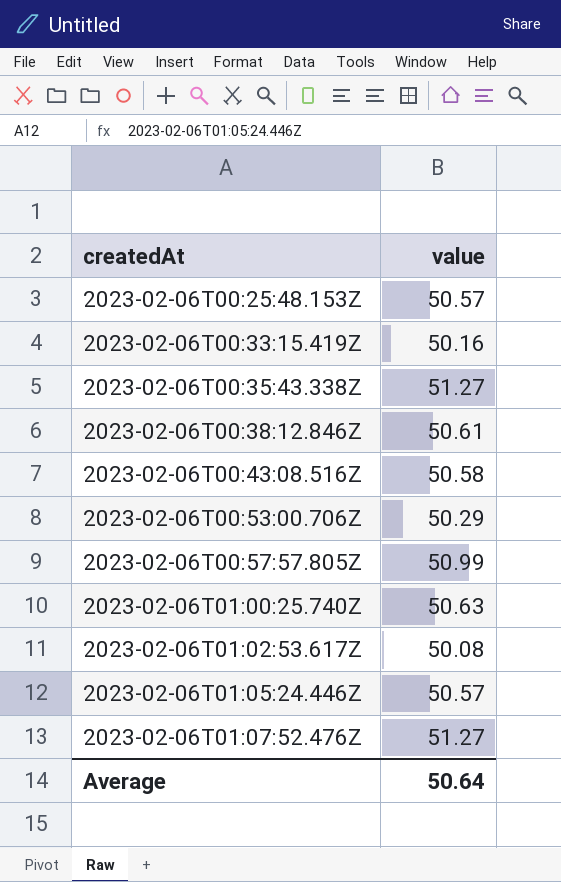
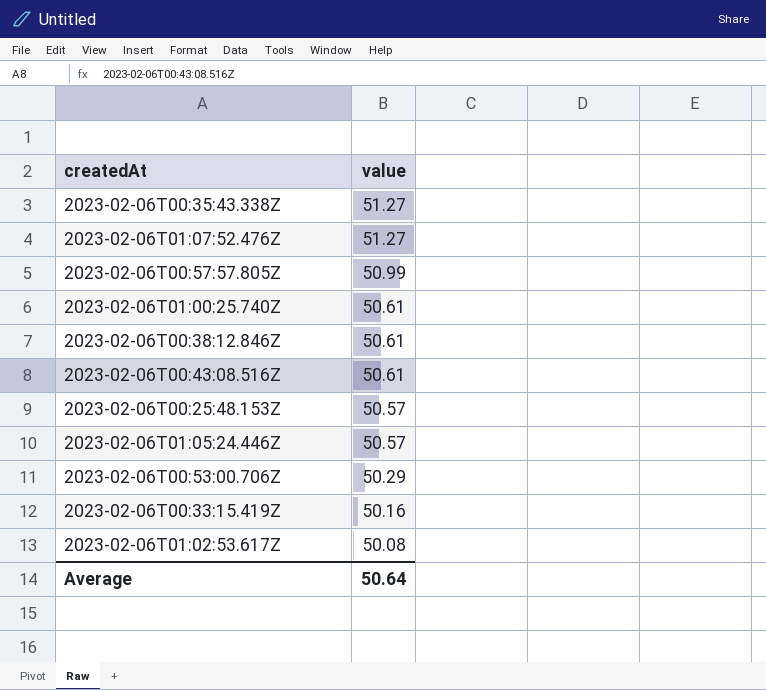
row order: createdAt ascending -> value descending
2023-02-06T01:00:25.740Z | value: 50.63 -> 50.61
2023-02-06T00:43:08.516Z | value: 50.58 -> 50.61

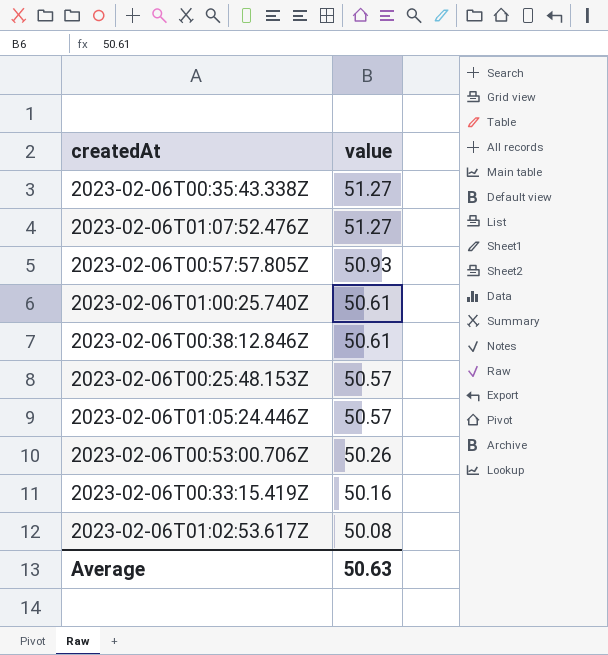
row 2023-02-06T00:43:08.516Z: 50.61 -> none
2023-02-06T00:57:57.805Z | value: 50.99 -> 50.93
2023-02-06T00:53:00.706Z | value: 50.29 -> 50.26
Average | value: 50.64 -> 50.63

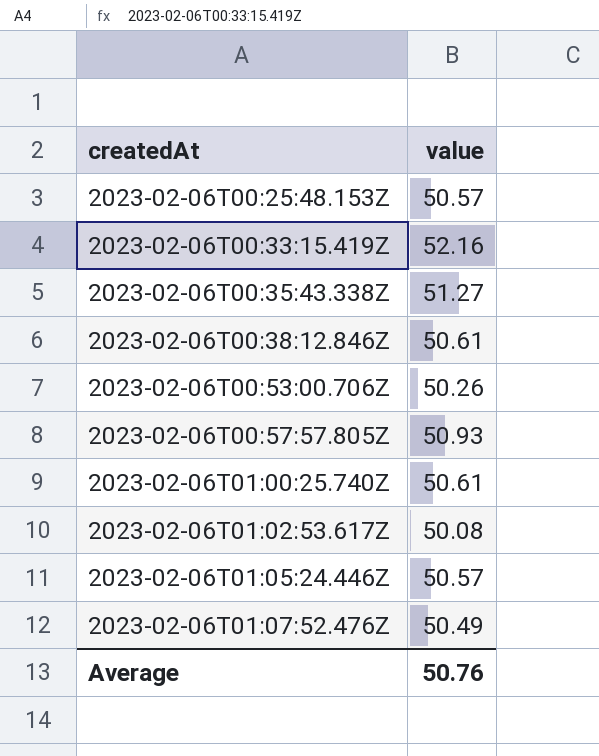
row order: value descending -> createdAt ascending
2023-02-06T00:33:15.419Z | value: 50.16 -> 52.16
2023-02-06T01:07:52.476Z | value: 51.27 -> 50.49
Average | value: 50.63 -> 50.76

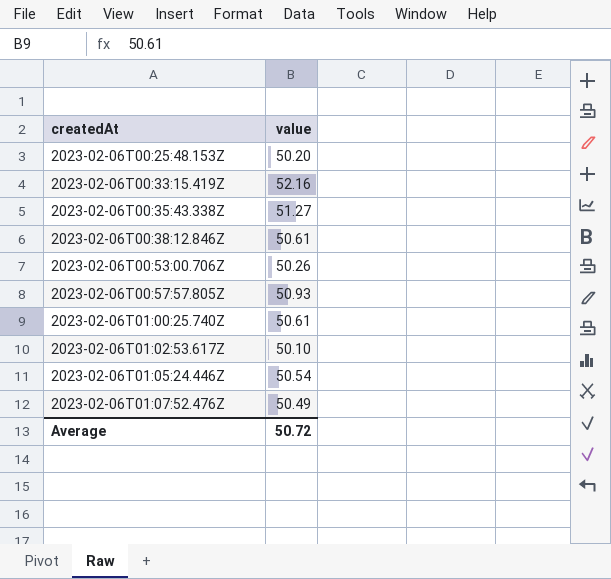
2023-02-06T00:25:48.153Z | value: 50.57 -> 50.20
2023-02-06T01:02:53.617Z | value: 50.08 -> 50.10
2023-02-06T01:05:24.446Z | value: 50.57 -> 50.54
Average | value: 50.76 -> 50.72

